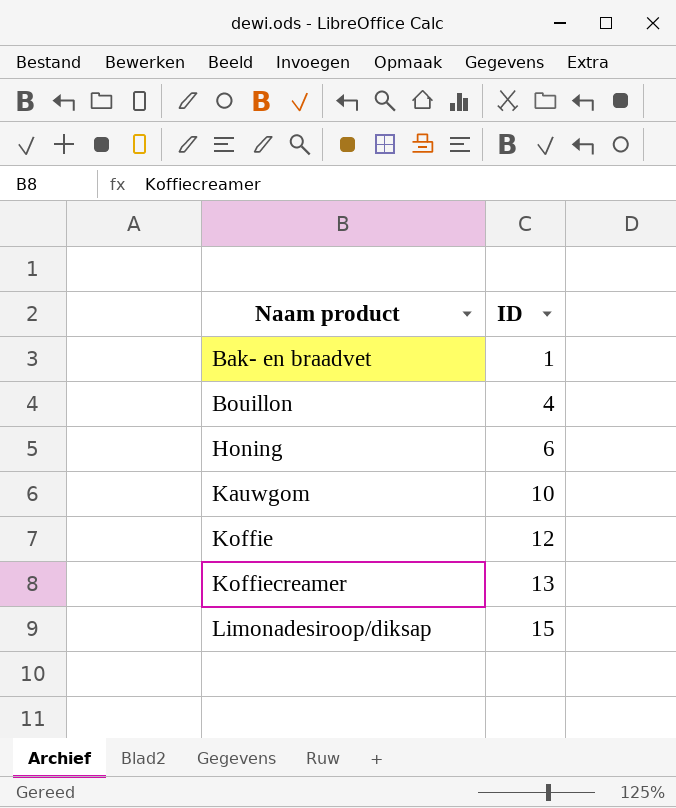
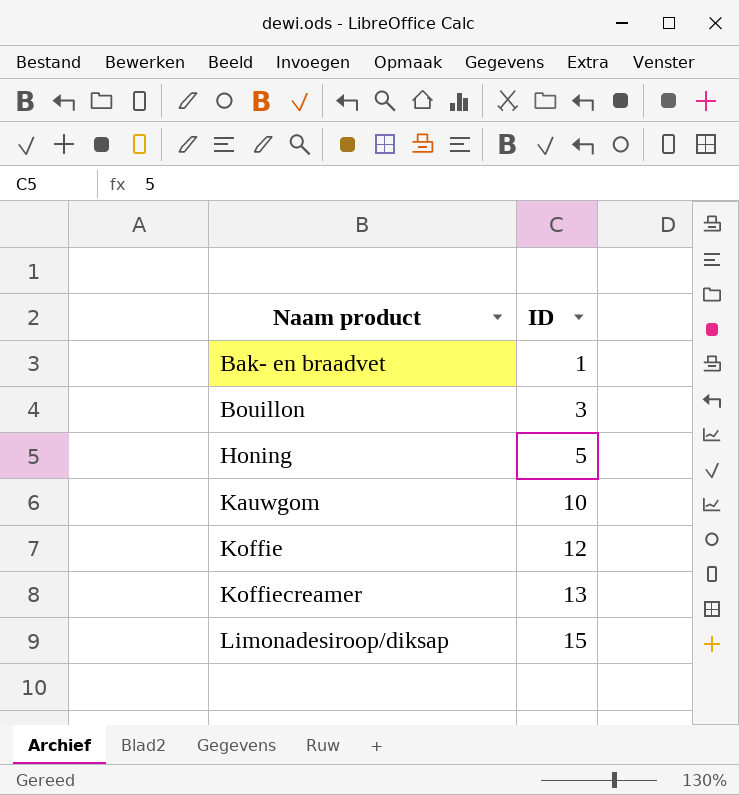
Bouillon | ID: 4 -> 3
Honing | ID: 6 -> 5

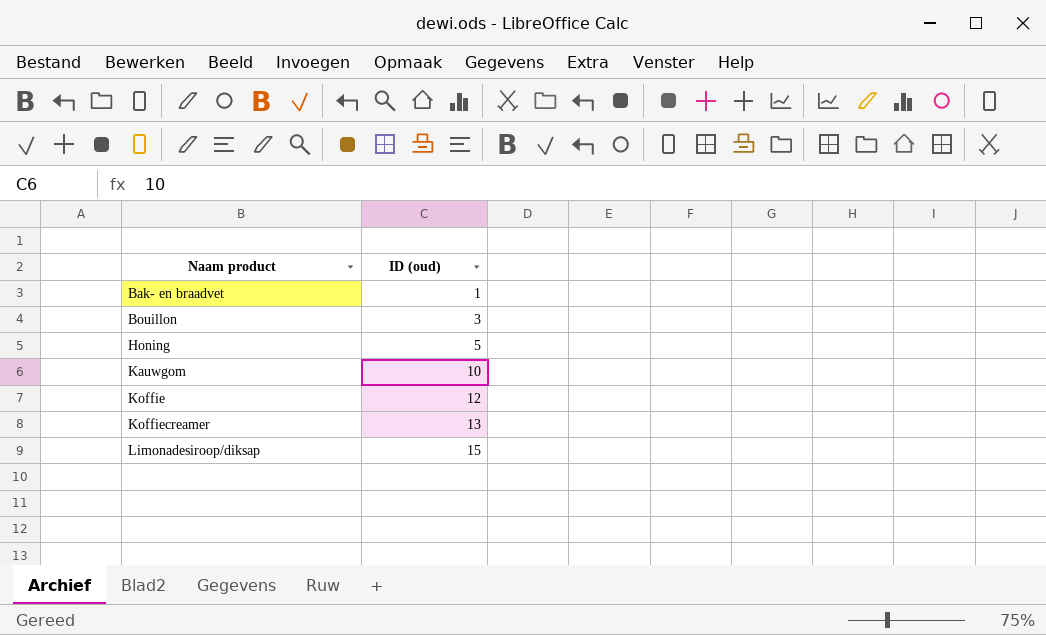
column name: ID -> ID (oud)

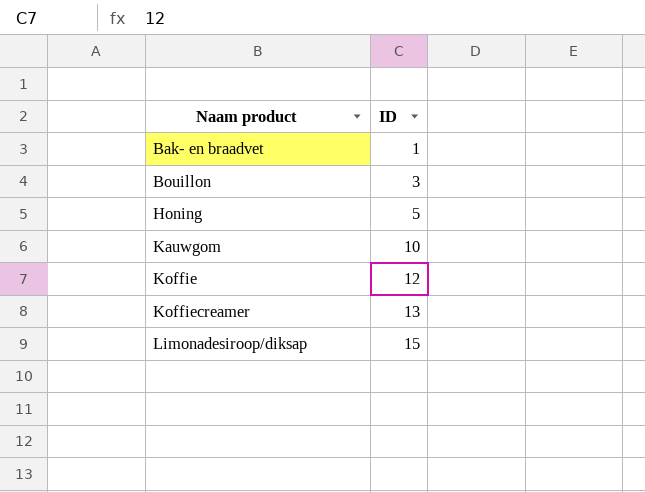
column name: ID (oud) -> ID

